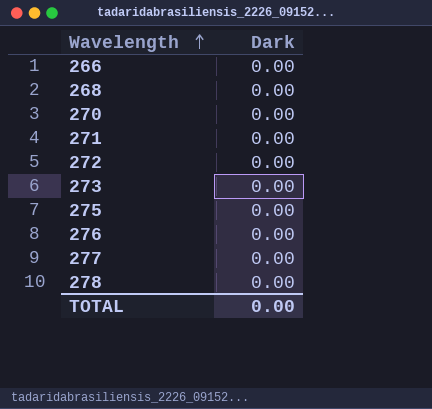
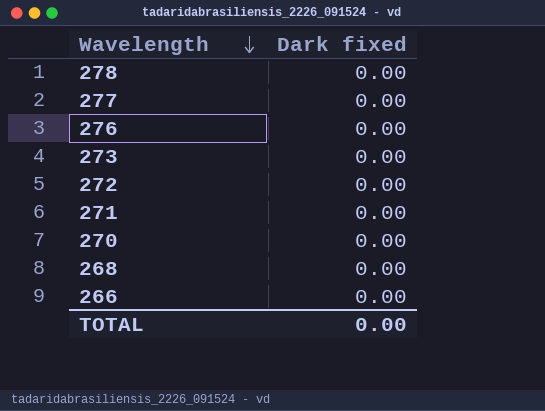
row order: Wavelength ascending -> Wavelength descending
column name: Dark -> Dark fixed
row 275: 0.00 -> none

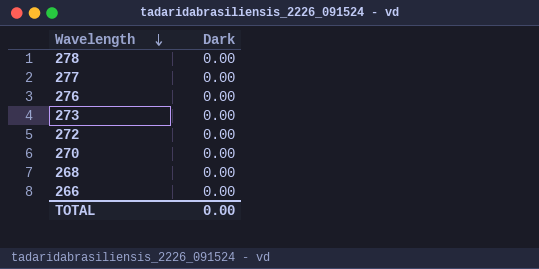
column name: Dark fixed -> Dark
row 271: 0.00 -> none

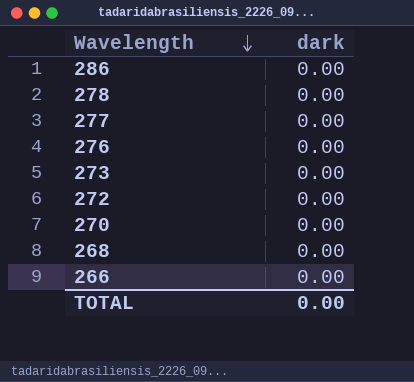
column name: Dark -> dark
row 286: none -> 0.00

